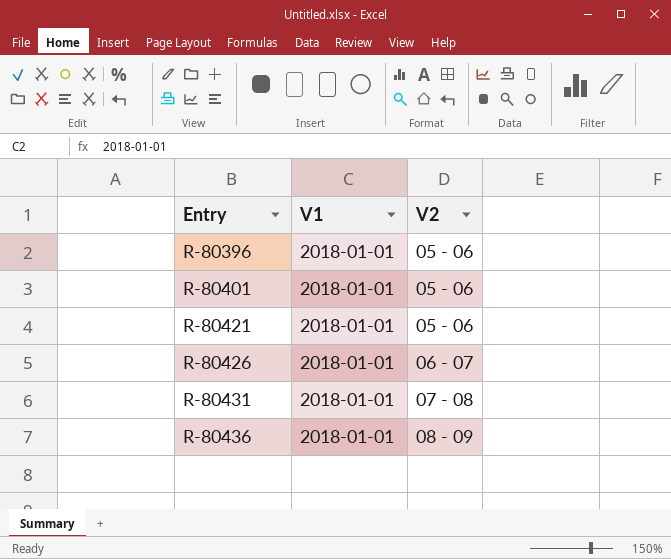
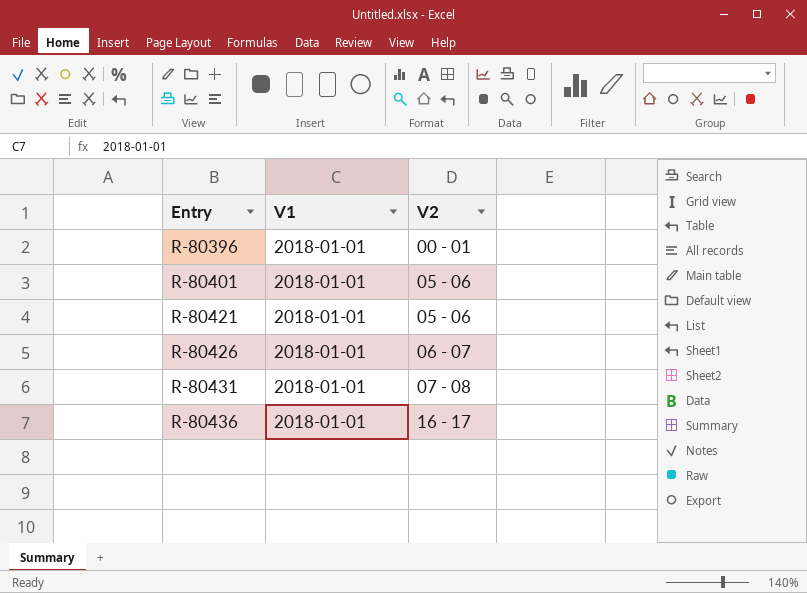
R-80396 | V2: 05 - 06 -> 00 - 01
R-80436 | V2: 08 - 09 -> 16 - 17

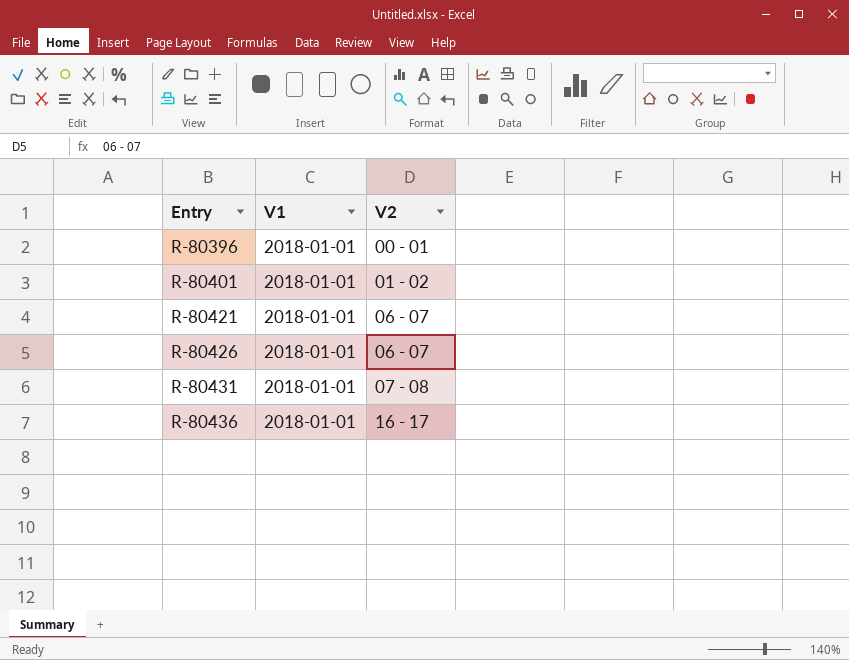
R-80401 | V2: 05 - 06 -> 01 - 02
R-80421 | V2: 05 - 06 -> 06 - 07

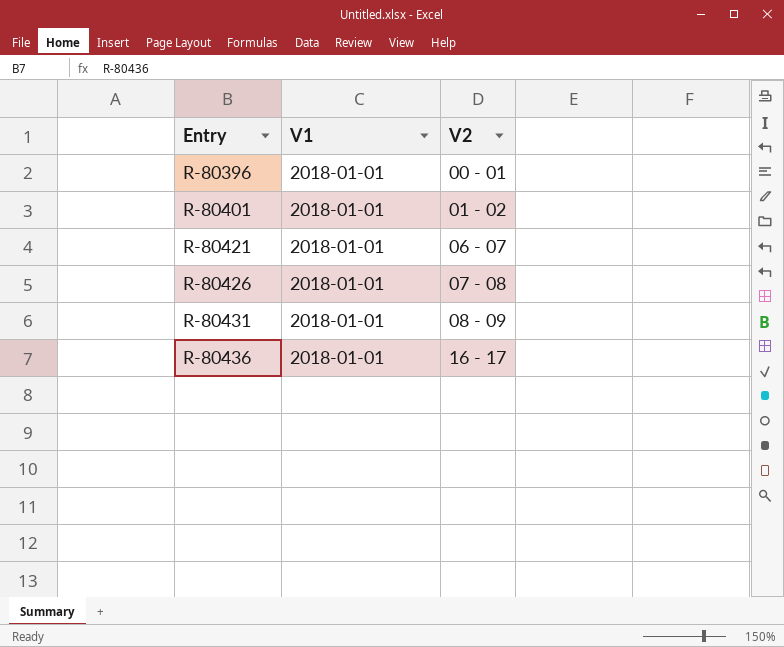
R-80426 | V2: 06 - 07 -> 07 - 08
R-80431 | V2: 07 - 08 -> 08 - 09

